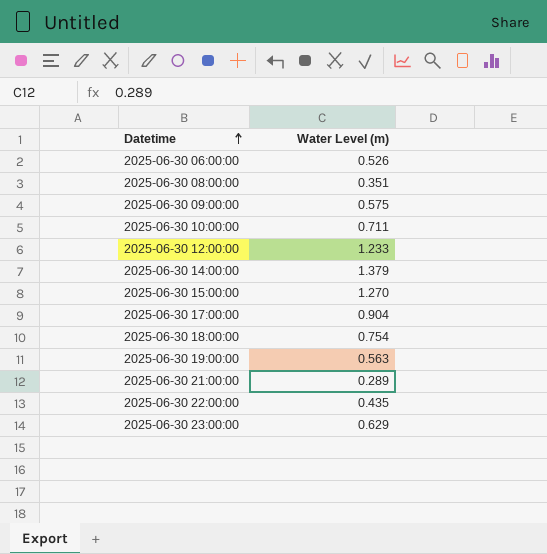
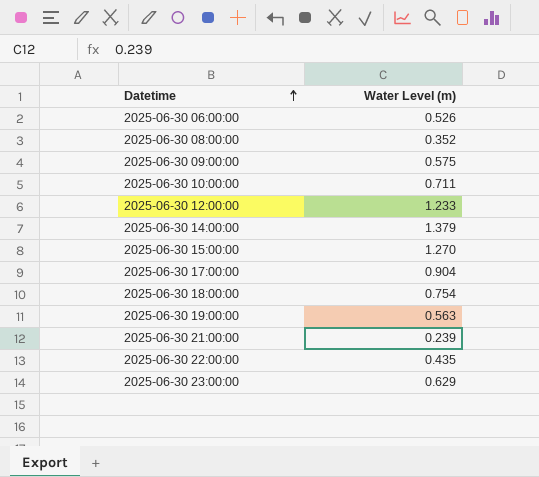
2025-06-30 08:00:00 | Water Level (m): 0.351 -> 0.352
2025-06-30 21:00:00 | Water Level (m): 0.289 -> 0.239

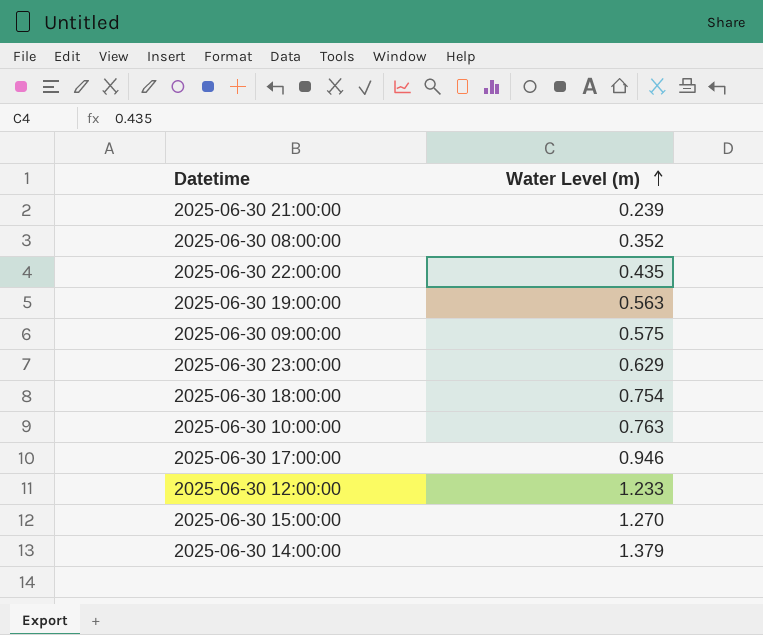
row order: Datetime ascending -> Water Level (m) ascending
row 2025-06-30 06:00:00: 0.526 -> none
2025-06-30 10:00:00 | Water Level (m): 0.711 -> 0.763
2025-06-30 17:00:00 | Water Level (m): 0.904 -> 0.946

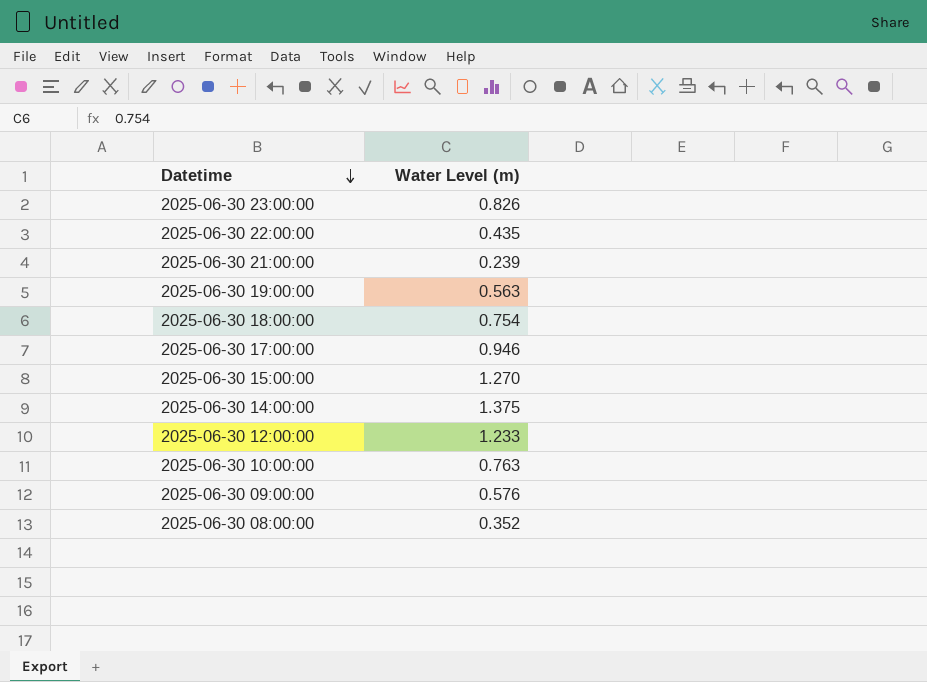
row order: Water Level (m) ascending -> Datetime descending
2025-06-30 23:00:00 | Water Level (m): 0.629 -> 0.826
2025-06-30 14:00:00 | Water Level (m): 1.379 -> 1.375
2025-06-30 09:00:00 | Water Level (m): 0.575 -> 0.576

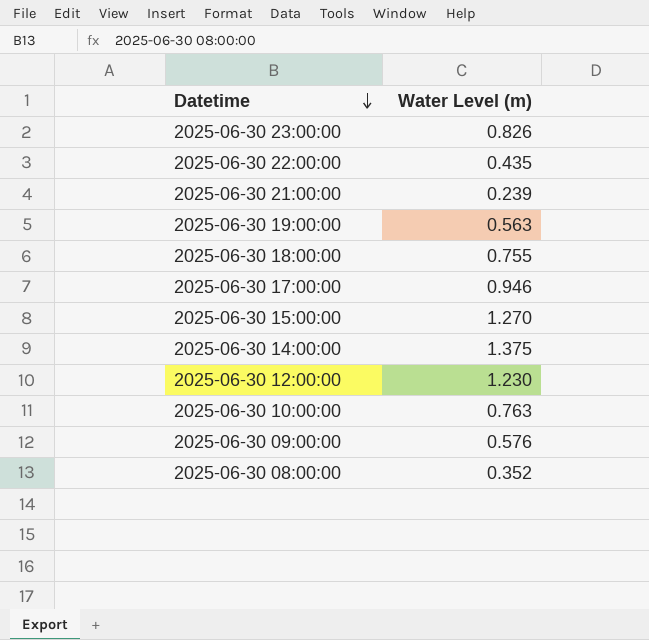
2025-06-30 18:00:00 | Water Level (m): 0.754 -> 0.755
2025-06-30 12:00:00 | Water Level (m): 1.233 -> 1.230

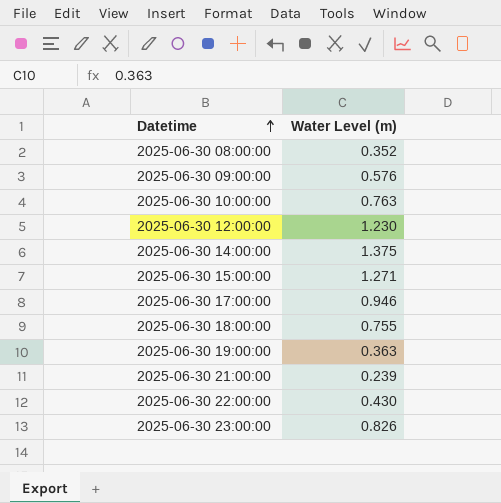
row order: Datetime descending -> Datetime ascending
2025-06-30 15:00:00 | Water Level (m): 1.270 -> 1.271
2025-06-30 19:00:00 | Water Level (m): 0.563 -> 0.363
2025-06-30 22:00:00 | Water Level (m): 0.435 -> 0.430

